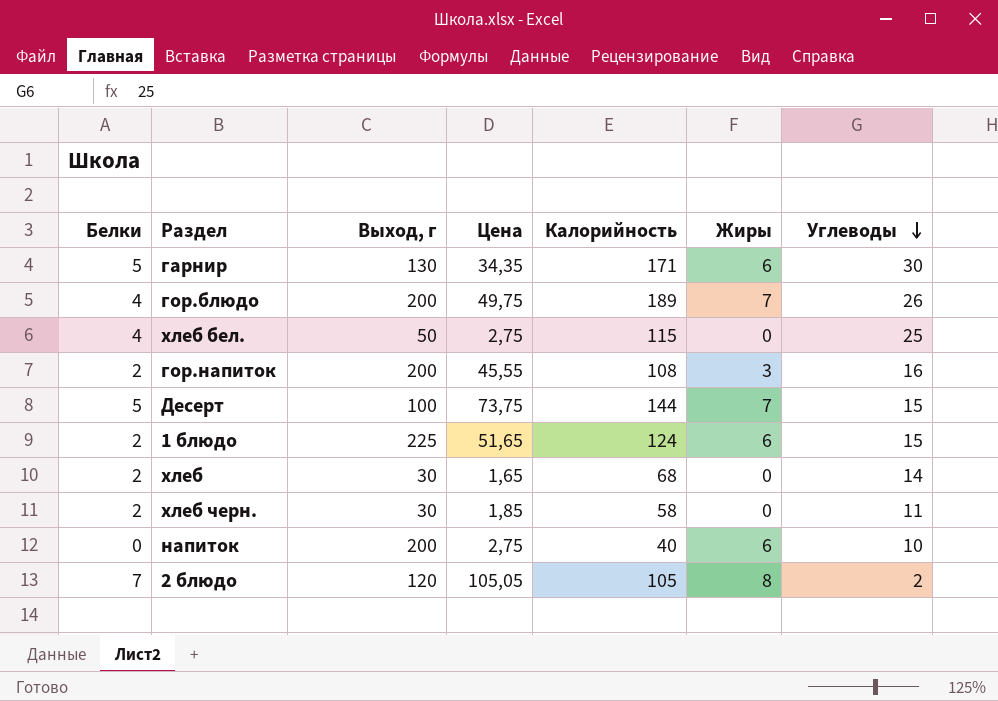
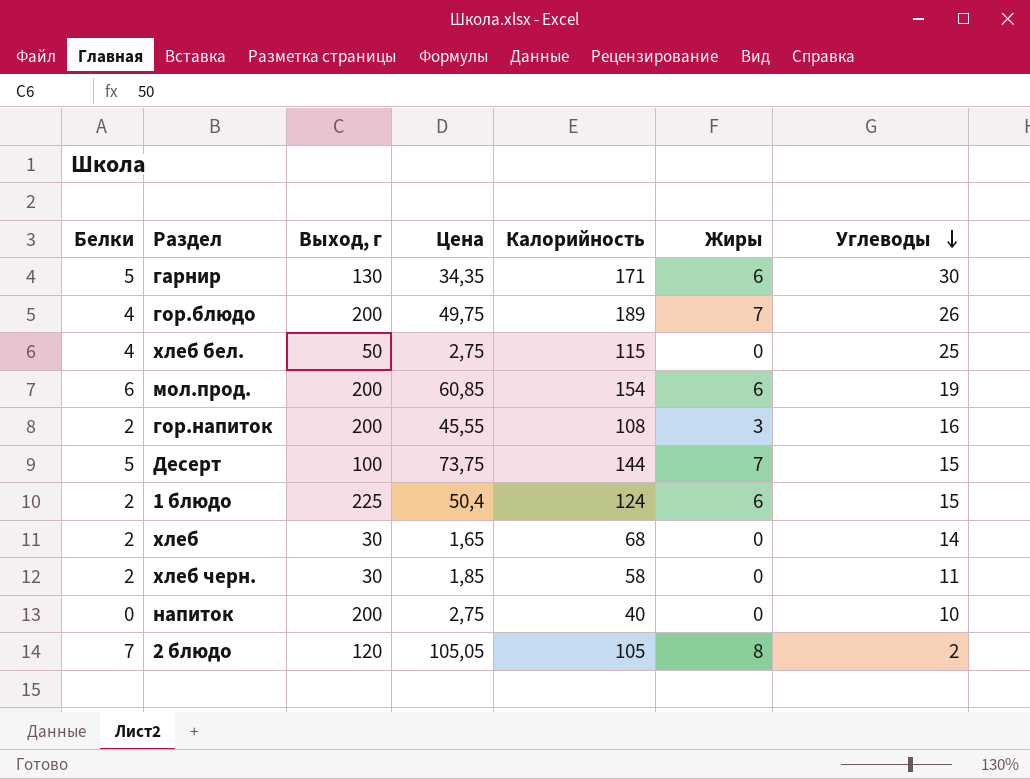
row мол.прод.: none -> 6 | 200 | 60,85 | 154 | 6 | 19
1 блюдо | Цена: 51,65 -> 50,4
напиток | Жиры: 6 -> 0

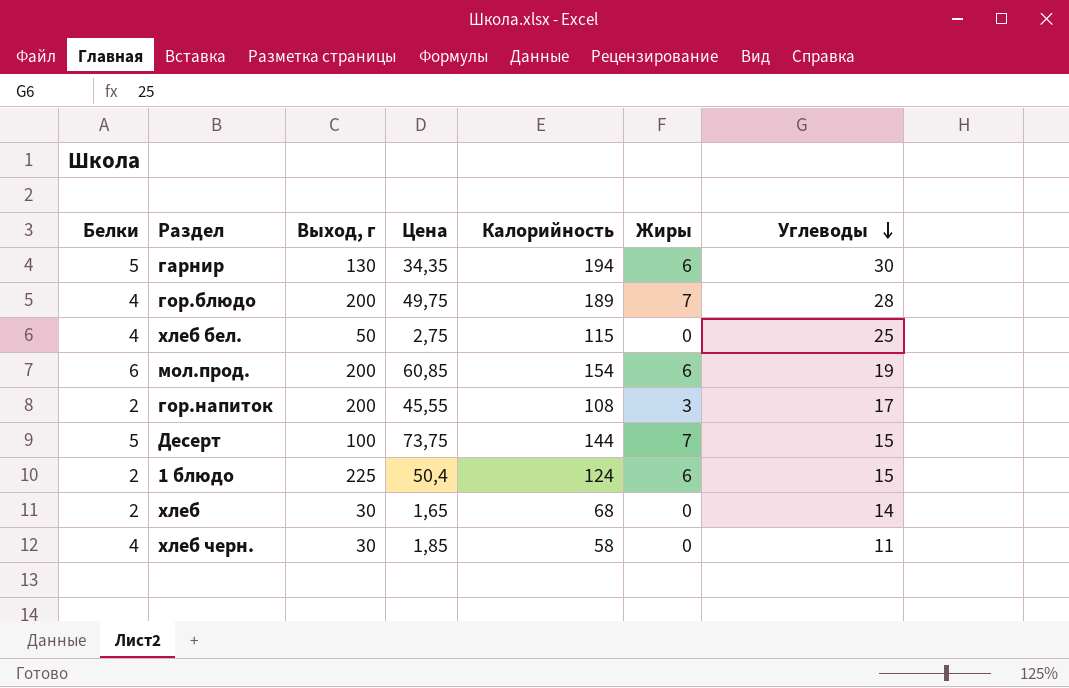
row напиток: 0 | 200 | 2,75 | 40 | 0 | 10 -> none
row 2 блюдо: 7 | 120 | 105,05 | 105 | 8 | 2 -> none
гарнир | Калорийность: 171 -> 194
гор.блюдо | Углеводы: 26 -> 28
гор.напиток | Углеводы: 16 -> 17
хлеб черн. | Белки: 2 -> 4

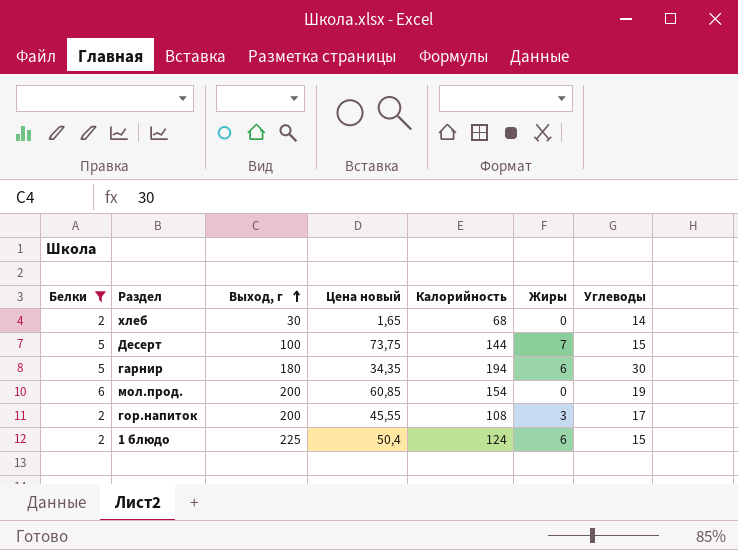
filter: none -> Белки != 4
row order: Углеводы descending -> Выход, г ascending
column name: Цена -> Цена новый
гарнир | Выход, г: 130 -> 180
мол.прод. | Жиры: 6 -> 0

